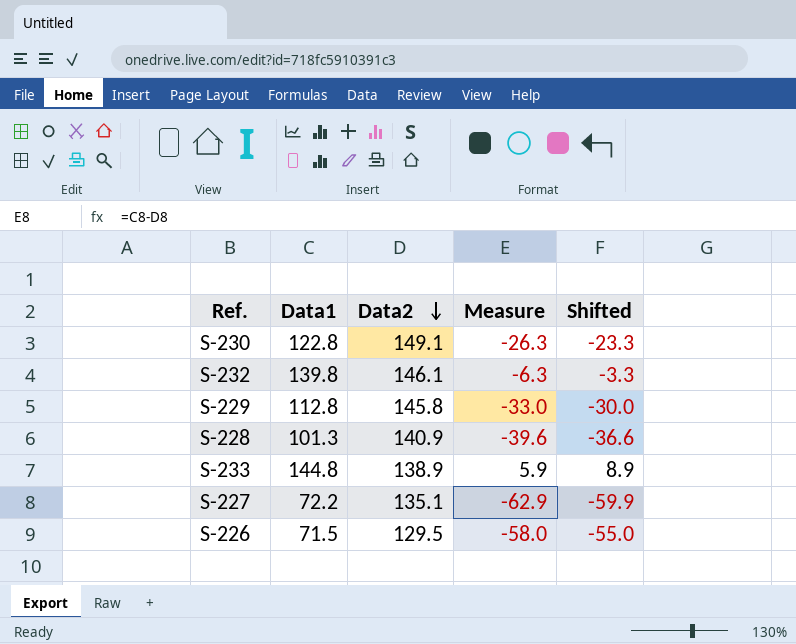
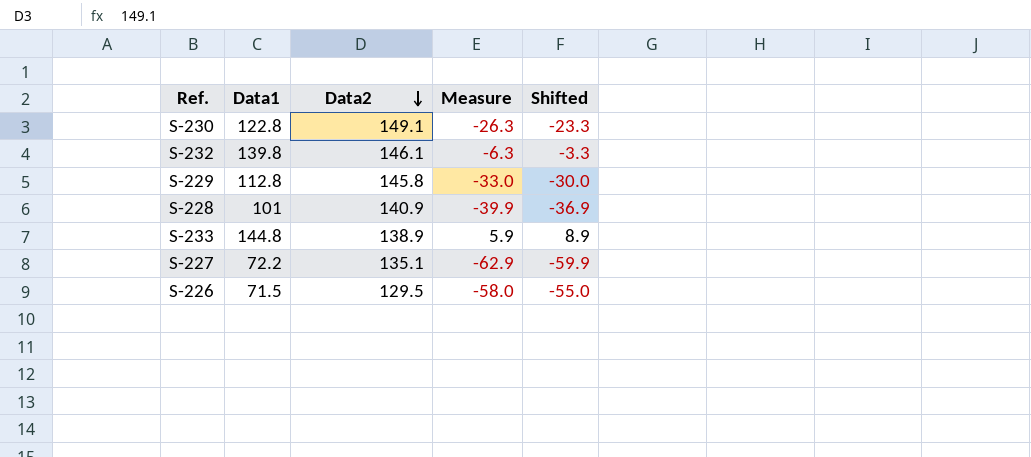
S-228 | Data1: 101.3 -> 101
S-228 | Measure: -39.6 -> -39.9
S-228 | Shifted: -36.6 -> -36.9

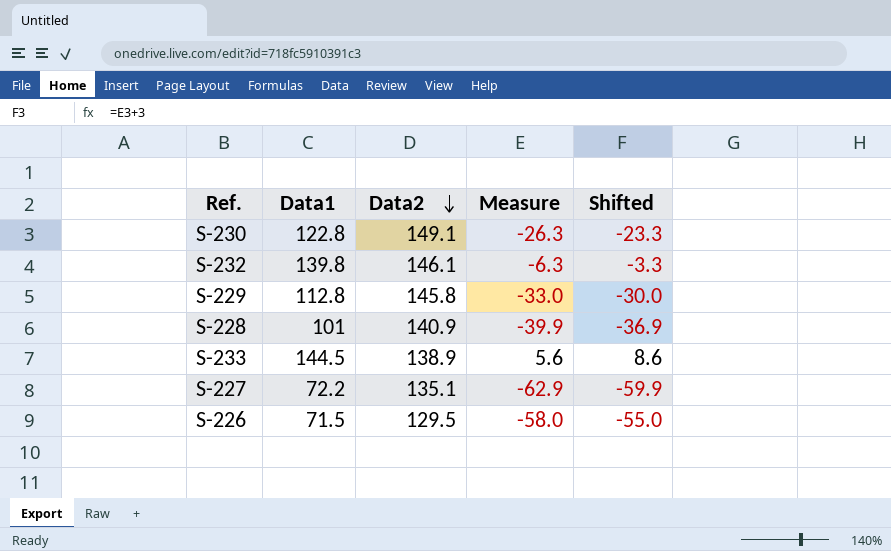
S-233 | Data1: 144.8 -> 144.5
S-233 | Measure: 5.9 -> 5.6
S-233 | Shifted: 8.9 -> 8.6

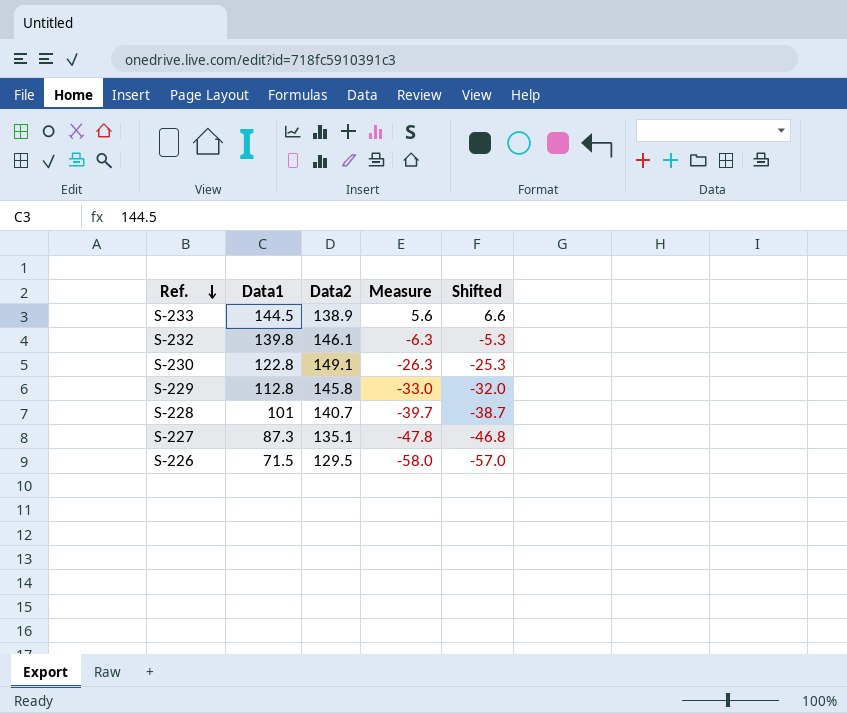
row order: Data2 descending -> Ref. descending
column Shifted | formula: [Measure] + 3 -> [Measure] + 1
S-228 | Data2: 140.9 -> 140.7
S-228 | Measure: -39.9 -> -39.7
S-227 | Data1: 72.2 -> 87.3
S-227 | Measure: -62.9 -> -47.8

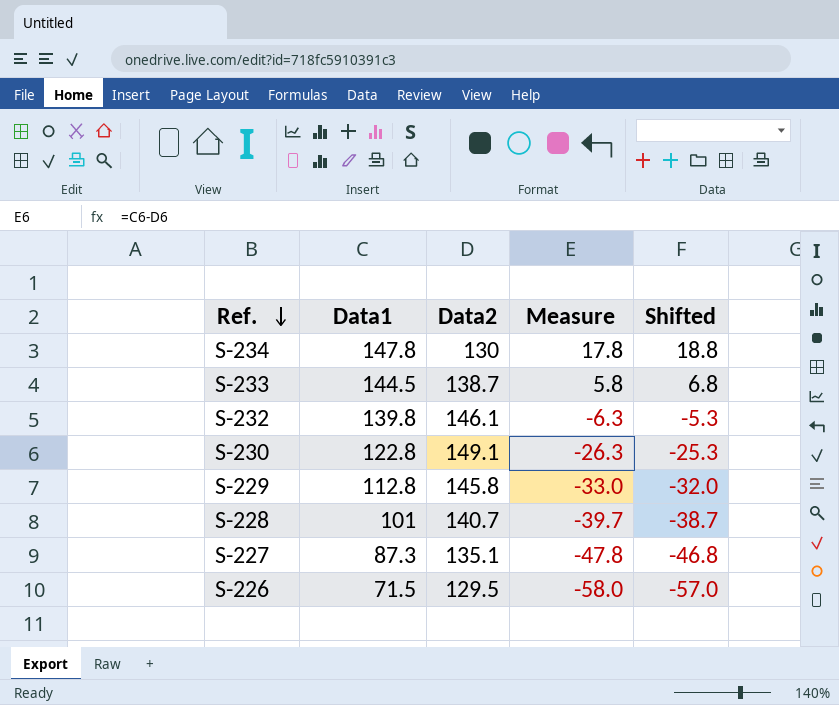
row S-234: none -> 147.8 | 130 | 17.8 | 18.8
S-233 | Data2: 138.9 -> 138.7
S-233 | Measure: 5.6 -> 5.8
S-233 | Shifted: 6.6 -> 6.8

